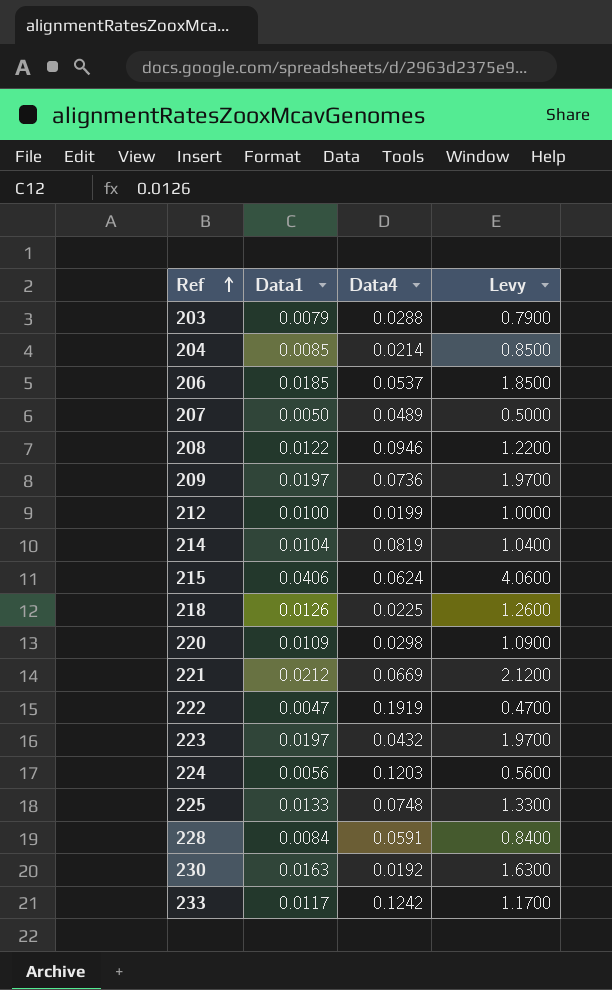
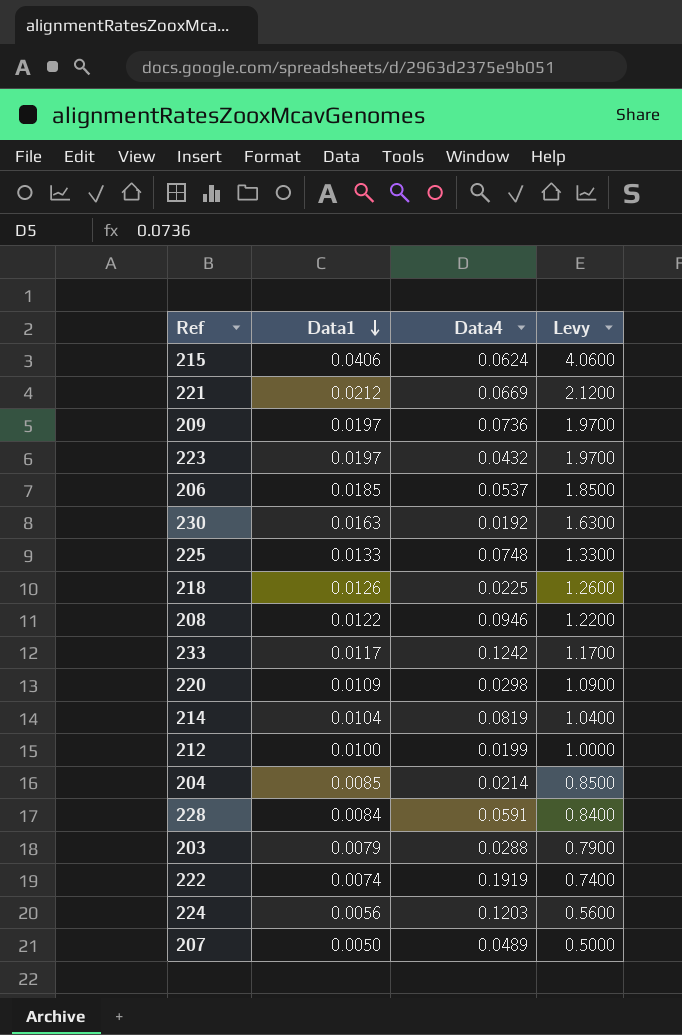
row order: Ref ascending -> Data1 descending
222 | Data1: 0.0047 -> 0.0074
222 | Levy: 0.4700 -> 0.7400

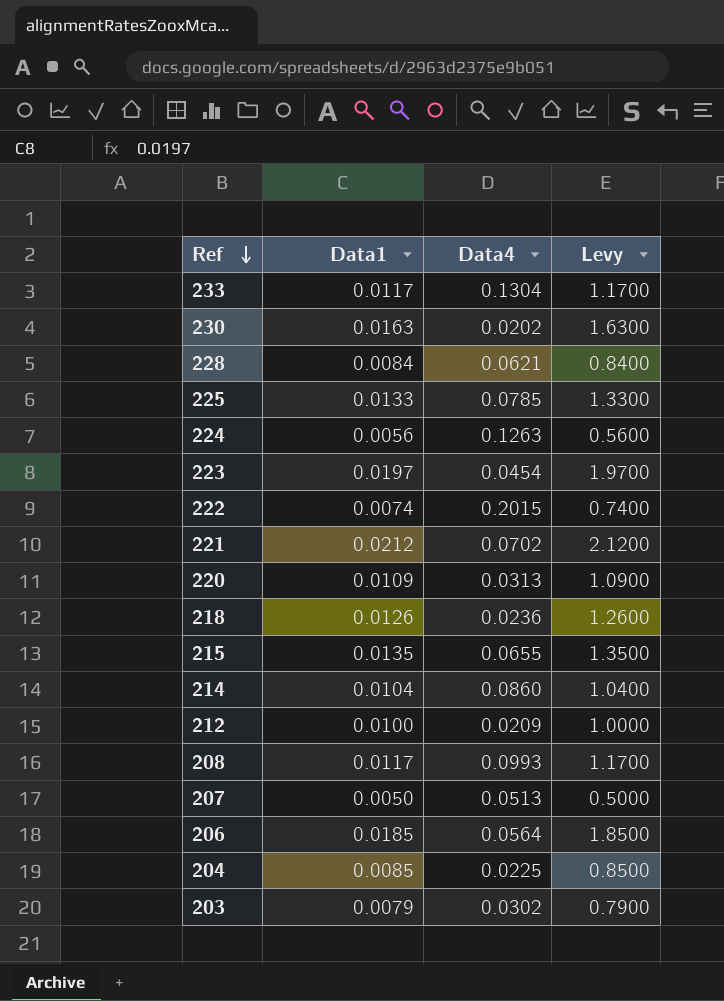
row order: Data1 descending -> Ref descending
row 209: 0.0197 | 0.0736 | 1.9700 -> none
233 | Data4: 0.1242 -> 0.1304
230 | Data4: 0.0192 -> 0.0202
228 | Data4: 0.0591 -> 0.0621
225 | Data4: 0.0748 -> 0.0785
224 | Data4: 0.1203 -> 0.1263
223 | Data4: 0.0432 -> 0.0454
222 | Data4: 0.1919 -> 0.2015
221 | Data4: 0.0669 -> 0.0702
220 | Data4: 0.0298 -> 0.0313
218 | Data4: 0.0225 -> 0.0236
215 | Data1: 0.0406 -> 0.0135
215 | Data4: 0.0624 -> 0.0655
215 | Levy: 4.0600 -> 1.3500
214 | Data4: 0.0819 -> 0.0860
212 | Data4: 0.0199 -> 0.0209
208 | Data1: 0.0122 -> 0.0117
208 | Data4: 0.0946 -> 0.0993
208 | Levy: 1.2200 -> 1.1700
207 | Data4: 0.0489 -> 0.0513
206 | Data4: 0.0537 -> 0.0564
204 | Data4: 0.0214 -> 0.0225
203 | Data4: 0.0288 -> 0.0302

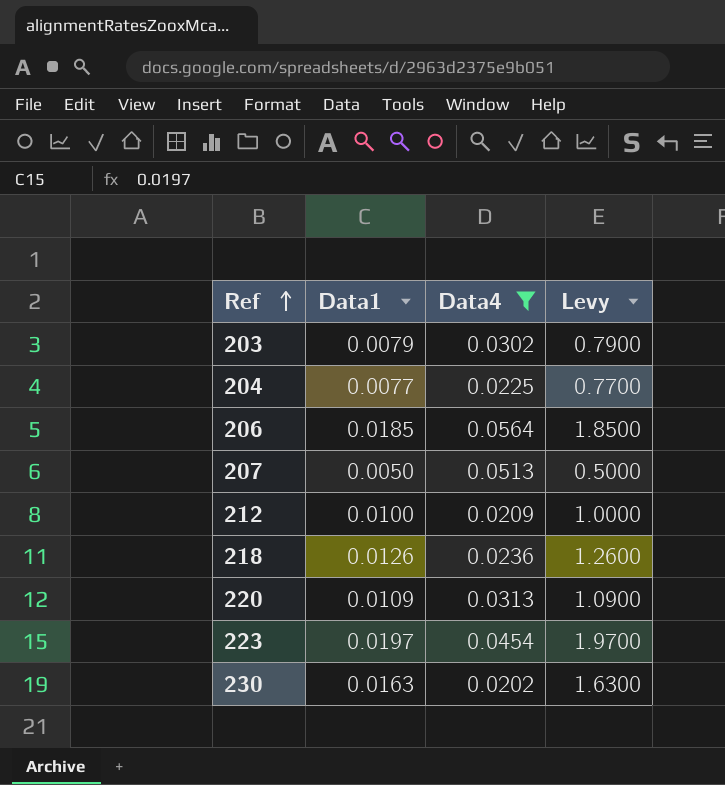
filter: none -> Data4 <= 0.0564
row order: Ref descending -> Ref ascending
204 | Data1: 0.0085 -> 0.0077
204 | Levy: 0.8500 -> 0.7700

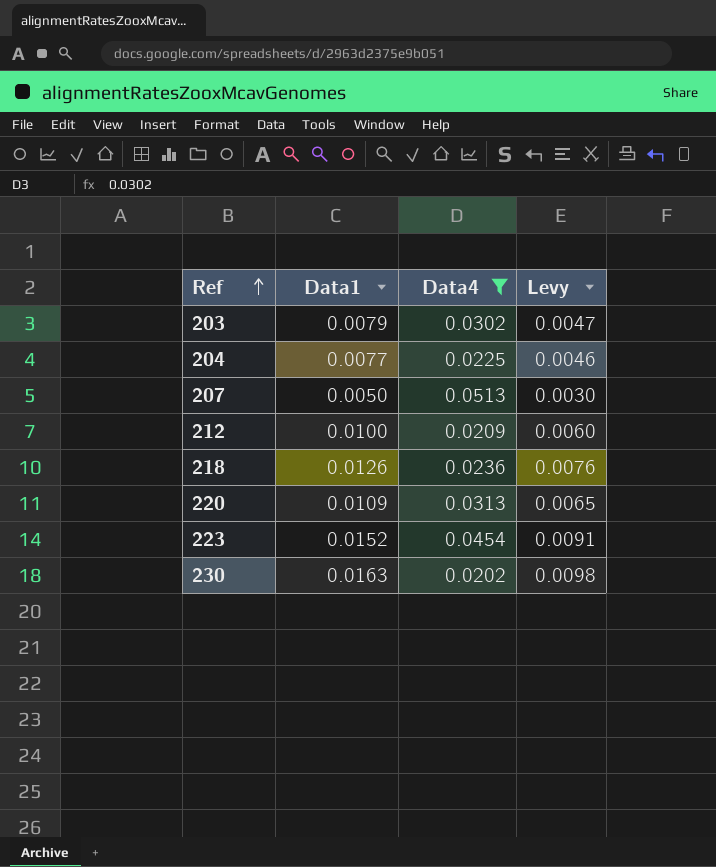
column Levy | formula: [Data1] * 100 -> [Data1] * 0.6
row 206: 0.0185 | 0.0564 | 1.8500 -> none
223 | Data1: 0.0197 -> 0.0152

